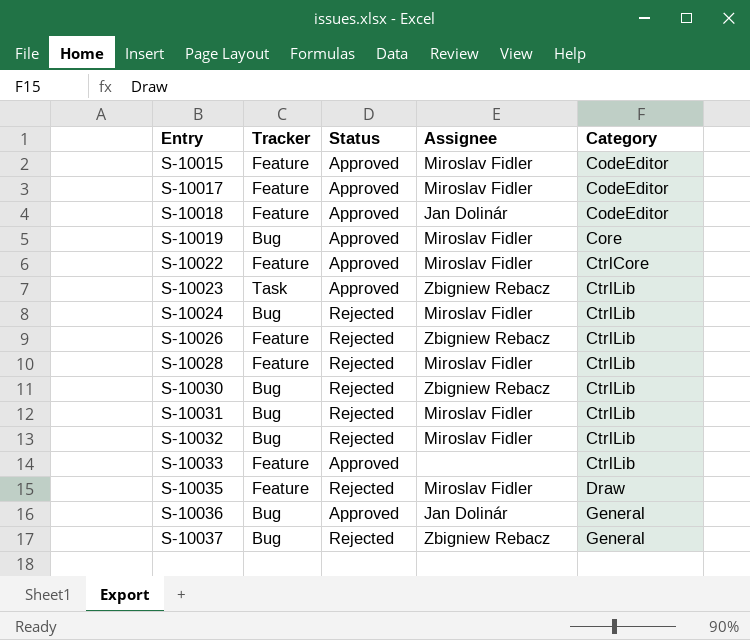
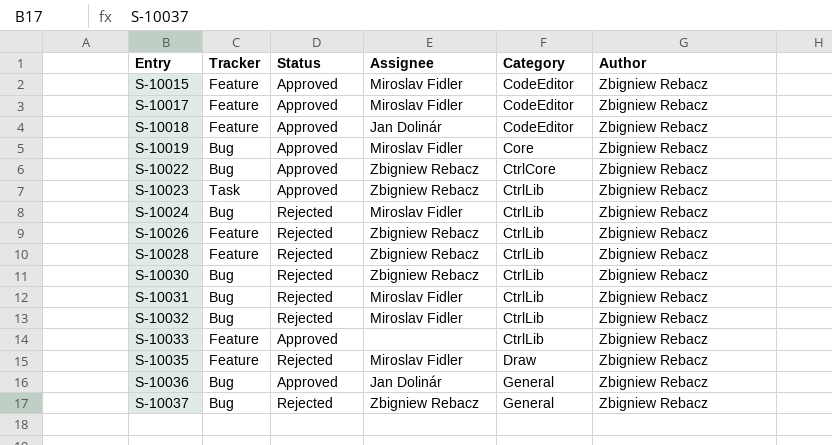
column Author | position: none -> 6
S-10022 | Tracker: Feature -> Bug
S-10022 | Assignee: Miroslav Fidler -> Zbigniew Rebacz
S-10028 | Assignee: Miroslav Fidler -> Zbigniew Rebacz

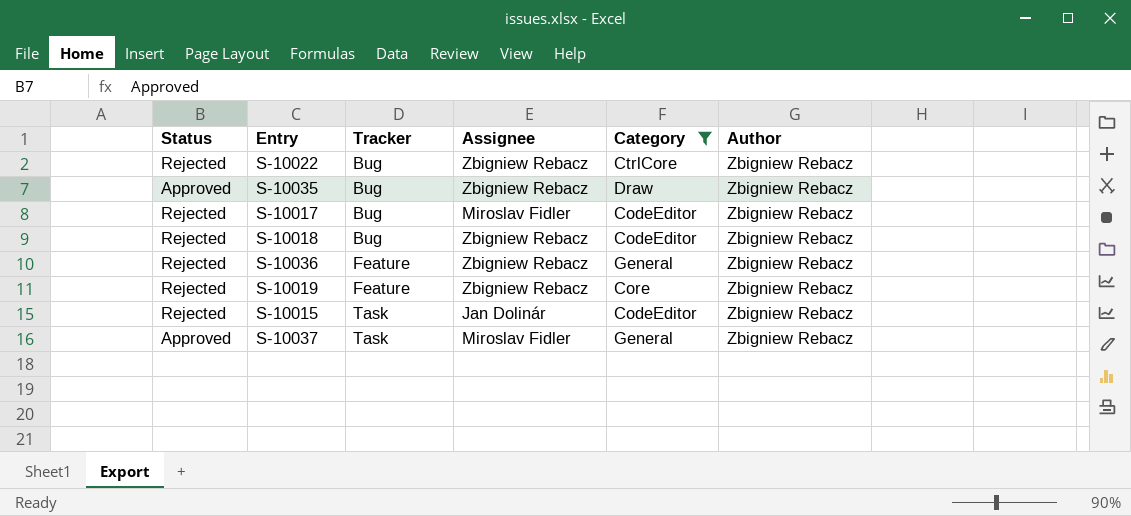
filter: none -> Category != CtrlLib
row order: Entry ascending -> Tracker ascending
column Status | position: 3 -> 1
S-10022 | Status: Approved -> Rejected
S-10035 | Status: Rejected -> Approved
S-10035 | Tracker: Feature -> Bug
S-10035 | Assignee: Miroslav Fidler -> Zbigniew Rebacz
S-10017 | Status: Approved -> Rejected
S-10017 | Tracker: Feature -> Bug
S-10018 | Status: Approved -> Rejected
S-10018 | Tracker: Feature -> Bug
S-10018 | Assignee: Jan Dolinár -> Zbigniew Rebacz
S-10036 | Status: Approved -> Rejected
S-10036 | Tracker: Bug -> Feature
S-10036 | Assignee: Jan Dolinár -> Zbigniew Rebacz
S-10019 | Status: Approved -> Rejected
S-10019 | Tracker: Bug -> Feature
S-10019 | Assignee: Miroslav Fidler -> Zbigniew Rebacz
S-10015 | Status: Approved -> Rejected
S-10015 | Tracker: Feature -> Task
S-10015 | Assignee: Miroslav Fidler -> Jan Dolinár
S-10037 | Status: Rejected -> Approved
S-10037 | Tracker: Bug -> Task
S-10037 | Assignee: Zbigniew Rebacz -> Miroslav Fidler

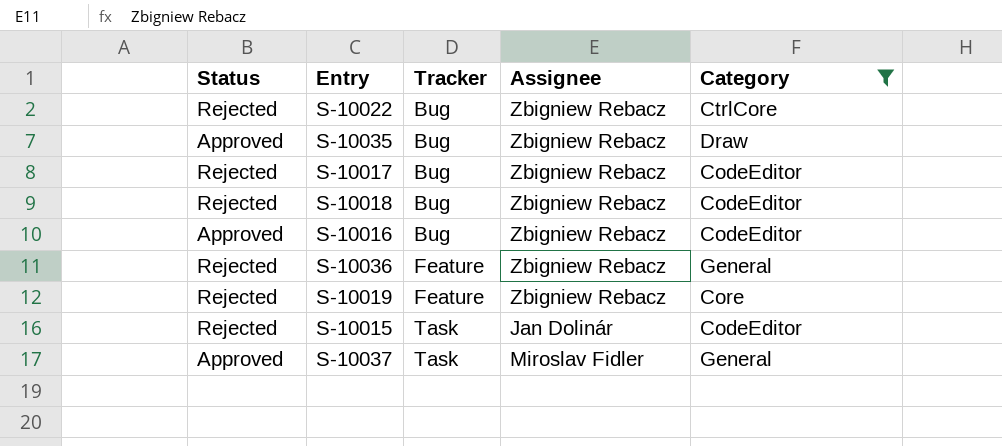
column Author | position: 6 -> none
S-10017 | Assignee: Miroslav Fidler -> Zbigniew Rebacz
row S-10016: none -> Approved | Bug | Zbigniew Rebacz | CodeEditor

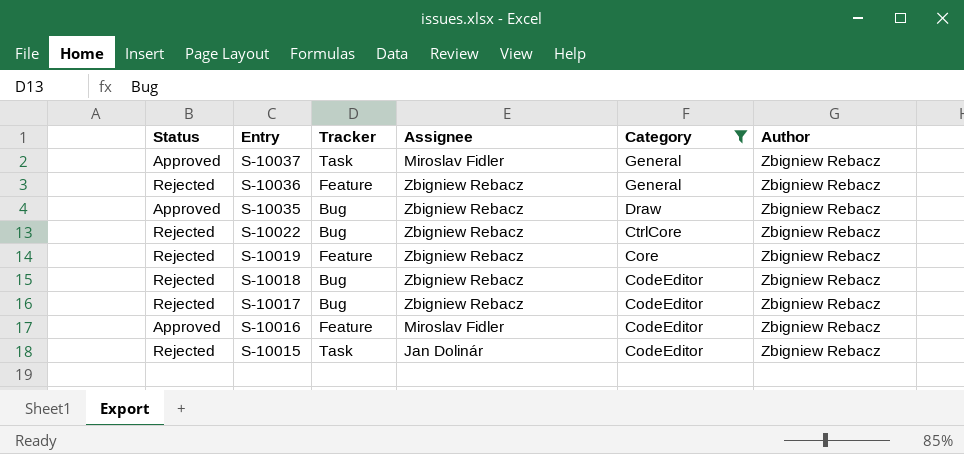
row order: Tracker ascending -> Entry descending
column Author | position: none -> 6
S-10016 | Tracker: Bug -> Feature
S-10016 | Assignee: Zbigniew Rebacz -> Miroslav Fidler

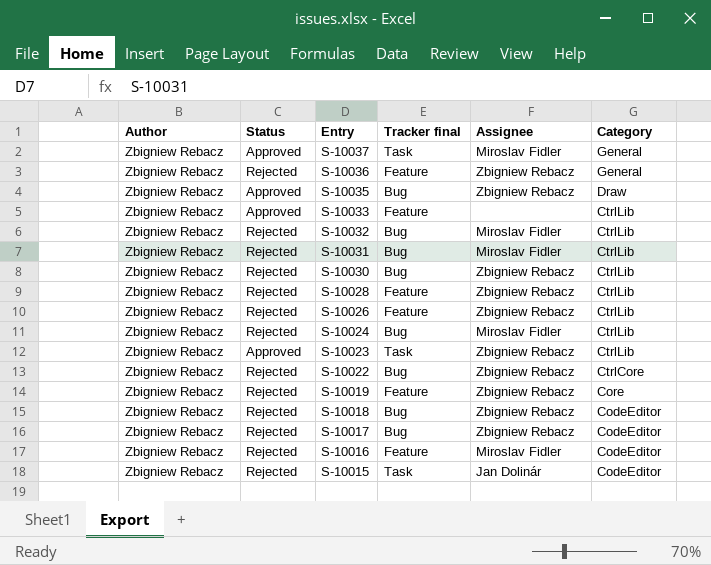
filter: Category != CtrlLib -> none
column Author | position: 6 -> 1
column name: Tracker -> Tracker final
S-10016 | Status: Approved -> Rejected

